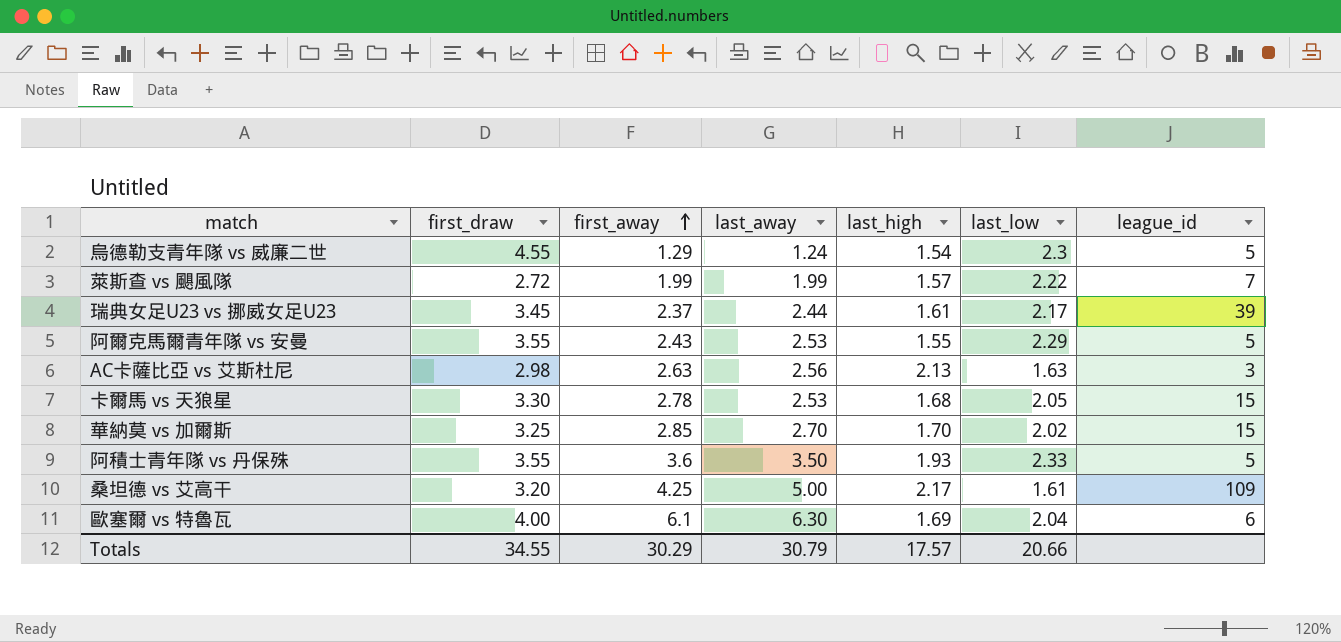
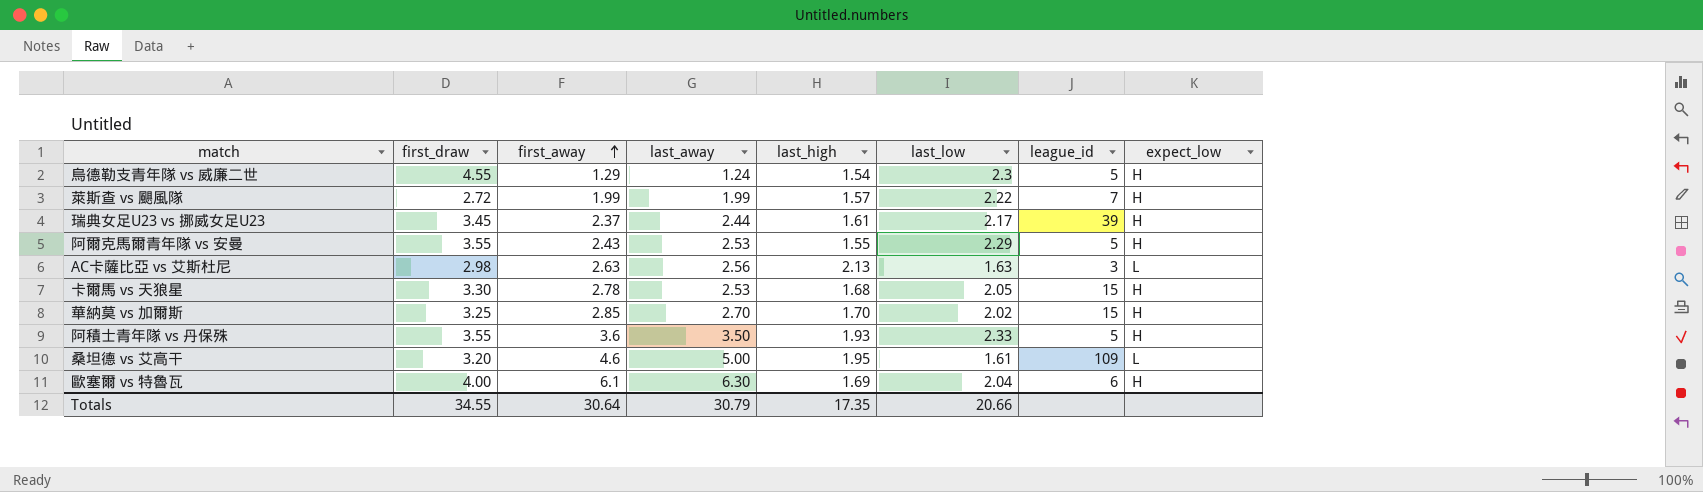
column expect_low | position: none -> 8
桑坦德 vs 艾高干 | first_away: 4.25 -> 4.6
桑坦德 vs 艾高干 | last_high: 2.17 -> 1.95
Totals | first_away: 30.29 -> 30.64
Totals | last_high: 17.57 -> 17.35

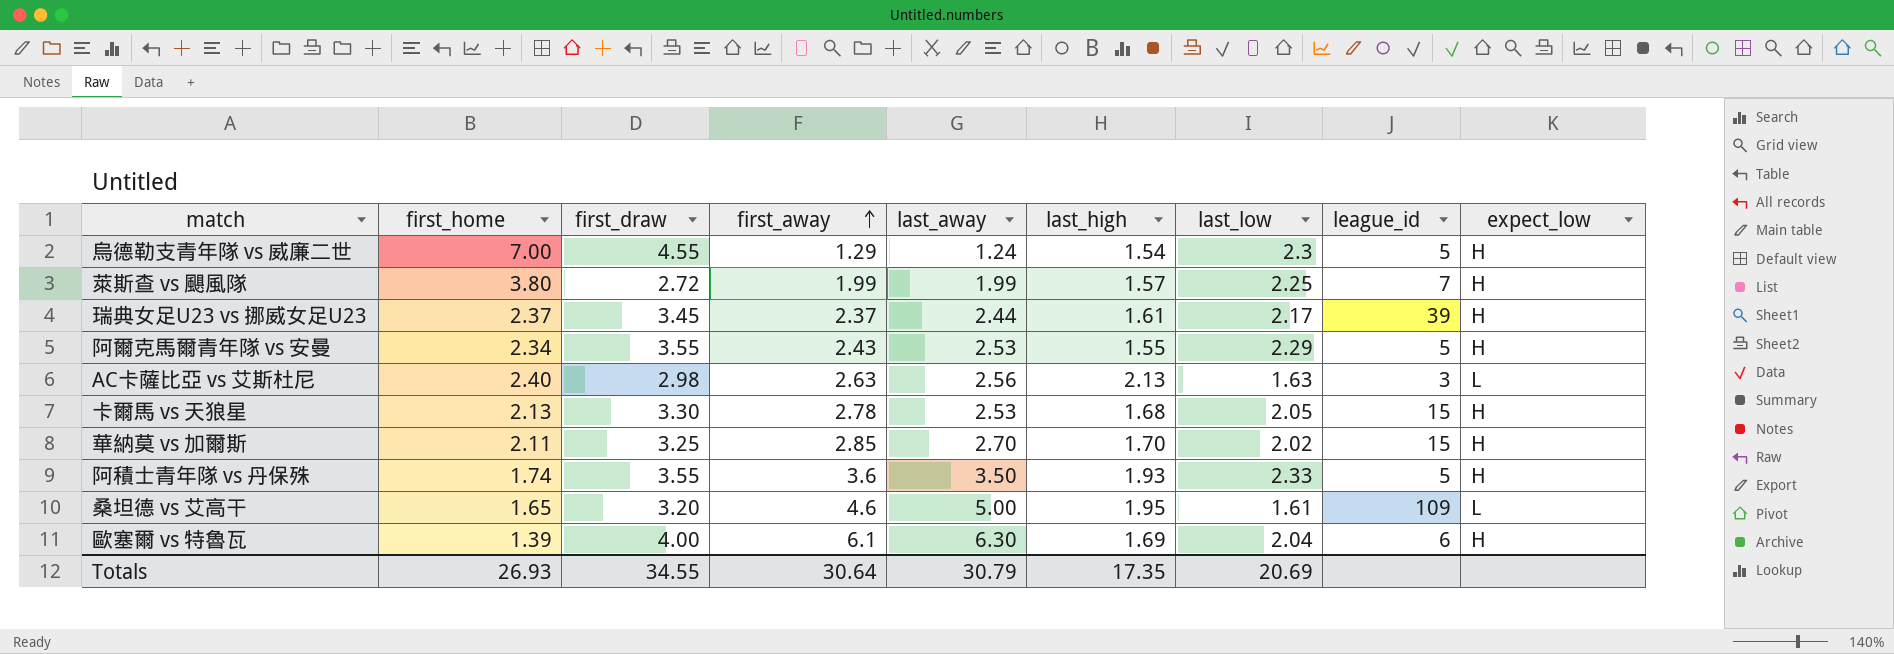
column first_home | position: none -> 2
萊斯查 vs 颶風隊 | last_low: 2.22 -> 2.25
Totals | last_low: 20.66 -> 20.69

